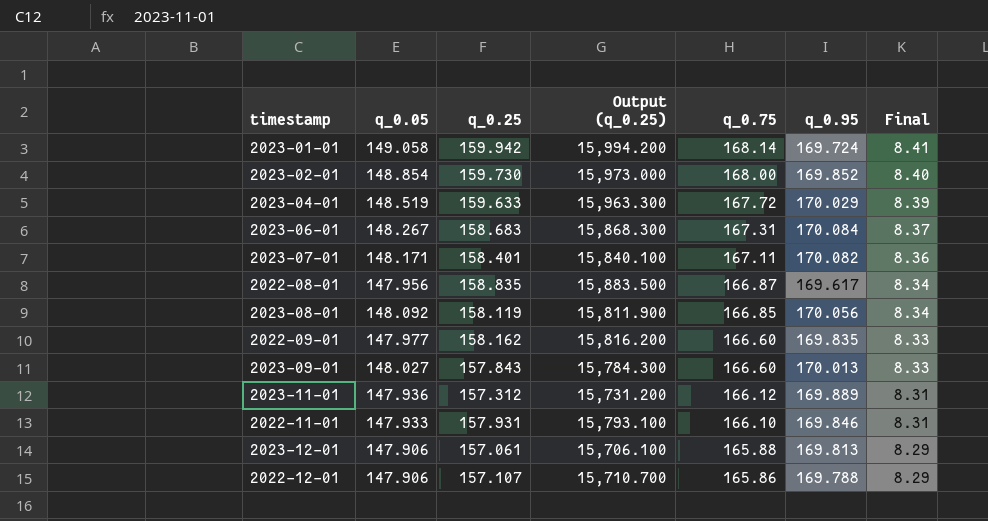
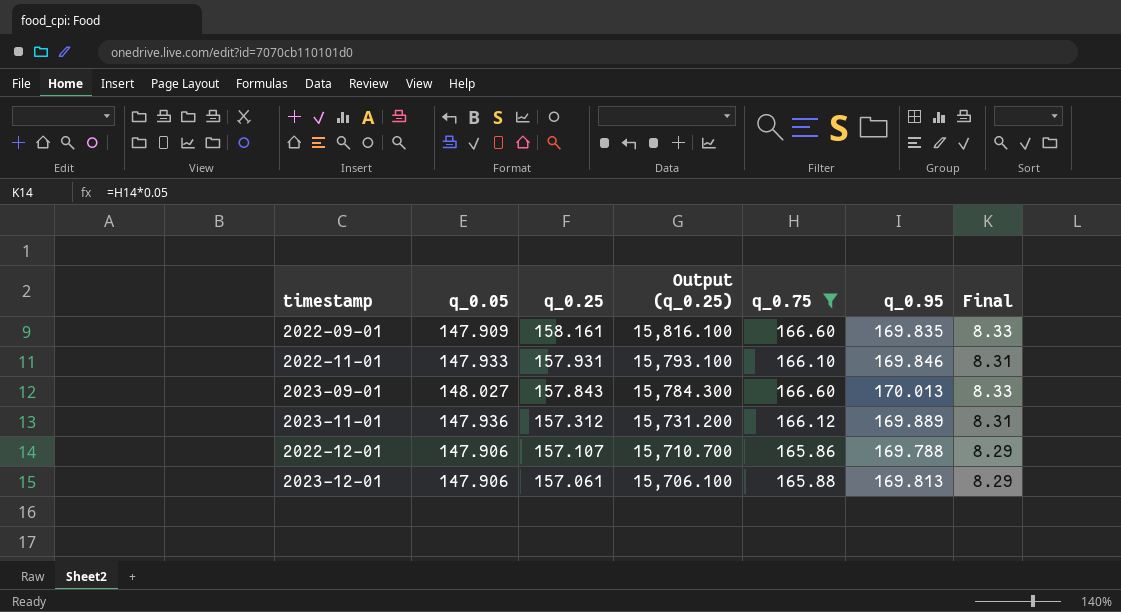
filter: none -> q_0.75 <= 166.60
row order: q_0.75 descending -> q_0.25 descending
2022-09-01 | q_0.05: 147.977 -> 147.909
2022-09-01 | q_0.25: 158.162 -> 158.161
2022-09-01 | Output (q_0.25): 15,816.200 -> 15,816.100

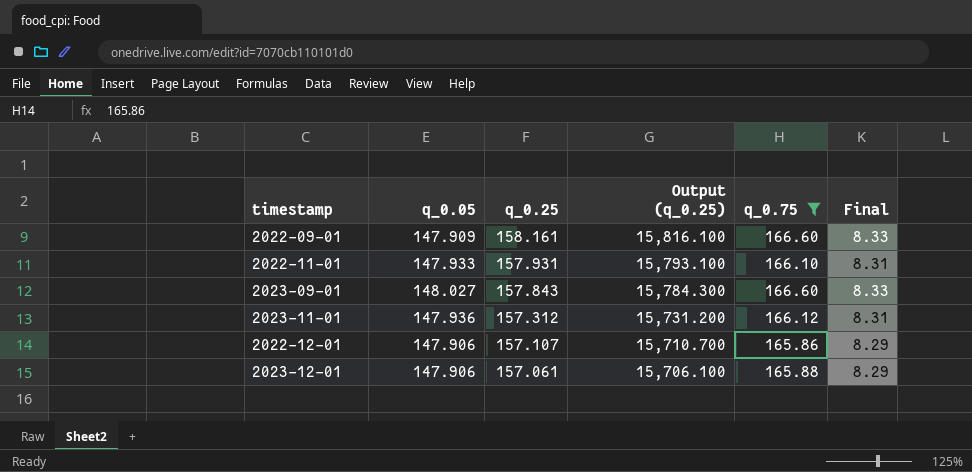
column q_0.95 | position: 6 -> none

